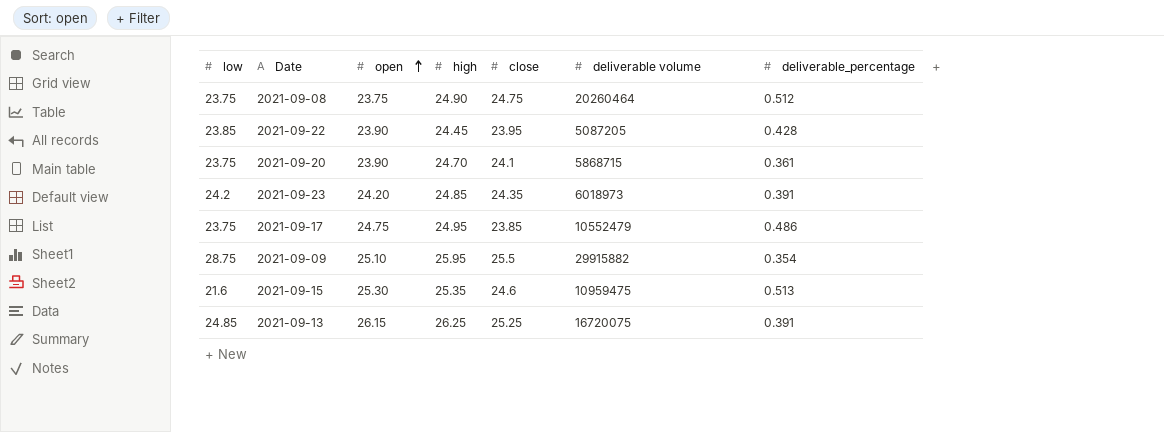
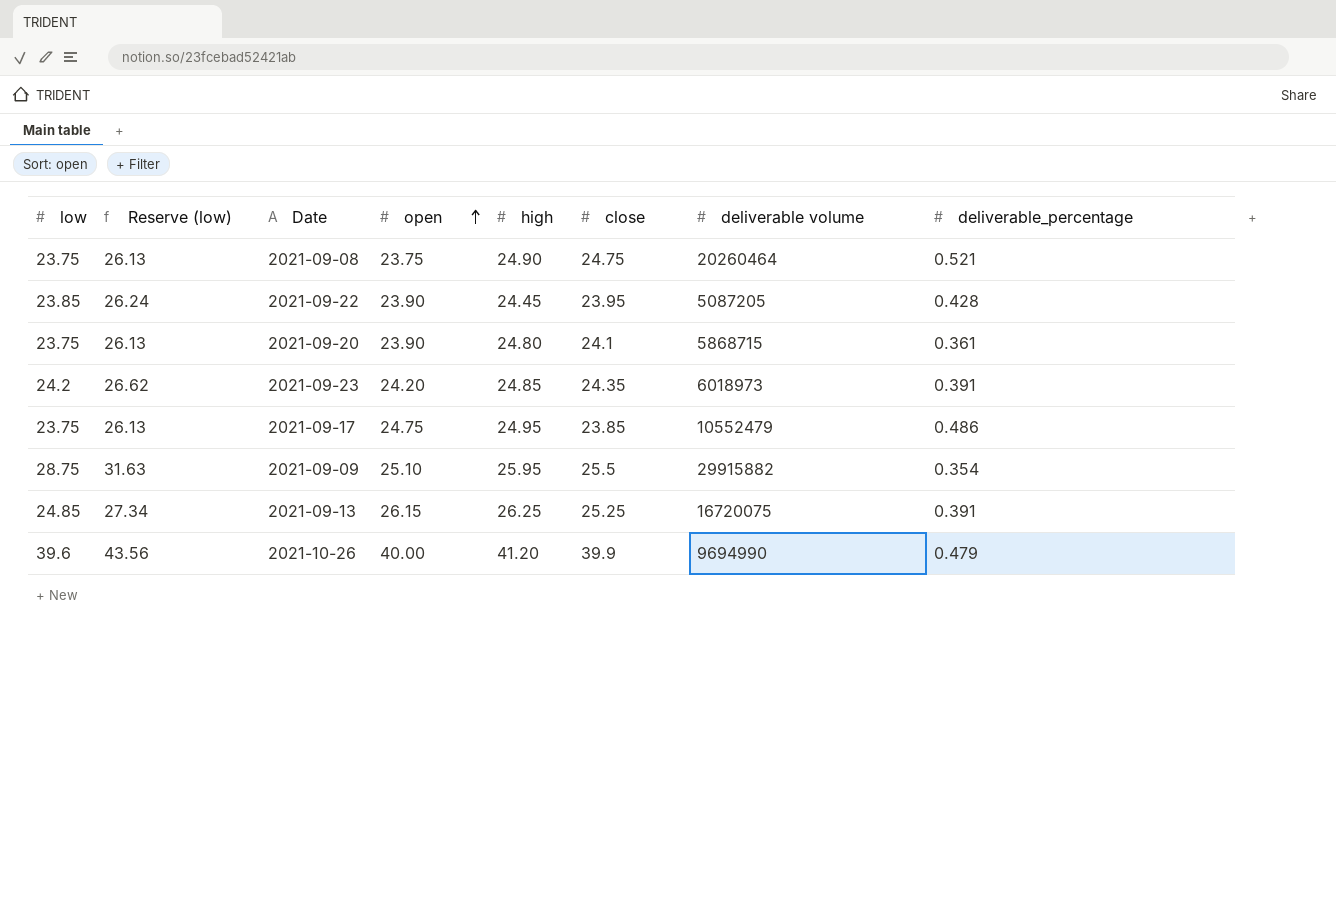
column Reserve (low) | formula: none -> [low] * 1.1
row 2021-09-15: 21.6 | 25.30 | 25.35 | 24.6 | 10959475 | 0.513 -> none
2021-09-08 | deliverable_percentage: 0.512 -> 0.521
2021-09-20 | high: 24.70 -> 24.80
row 2021-10-26: none -> 39.6 | 43.56 | 40.00 | 41.20 | 39.9 | 9694990 | 0.479

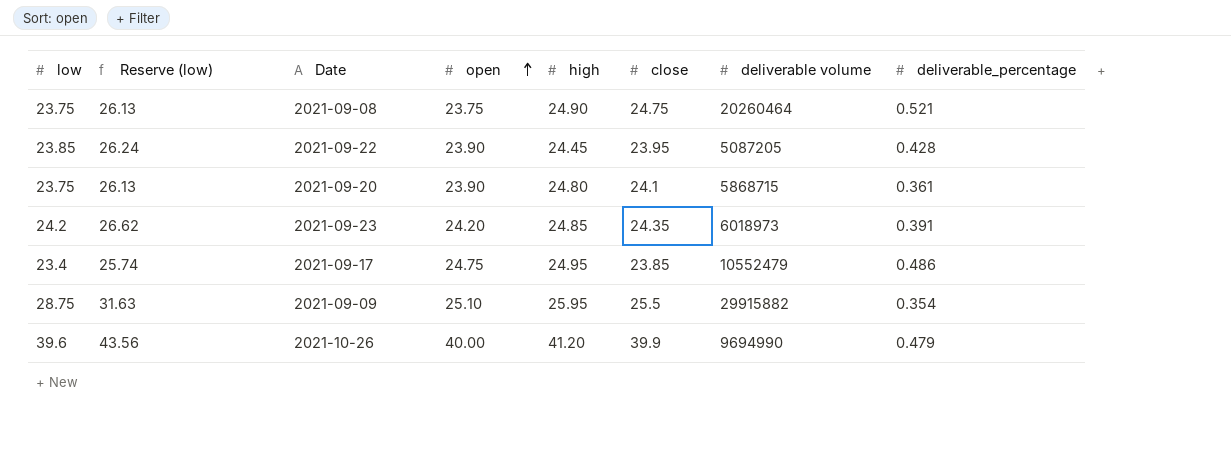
row 2021-09-13: 24.85 | 27.34 | 26.15 | 26.25 | 25.25 | 16720075 | 0.391 -> none
2021-09-17 | low: 23.75 -> 23.4
2021-09-17 | Reserve (low): 26.13 -> 25.74

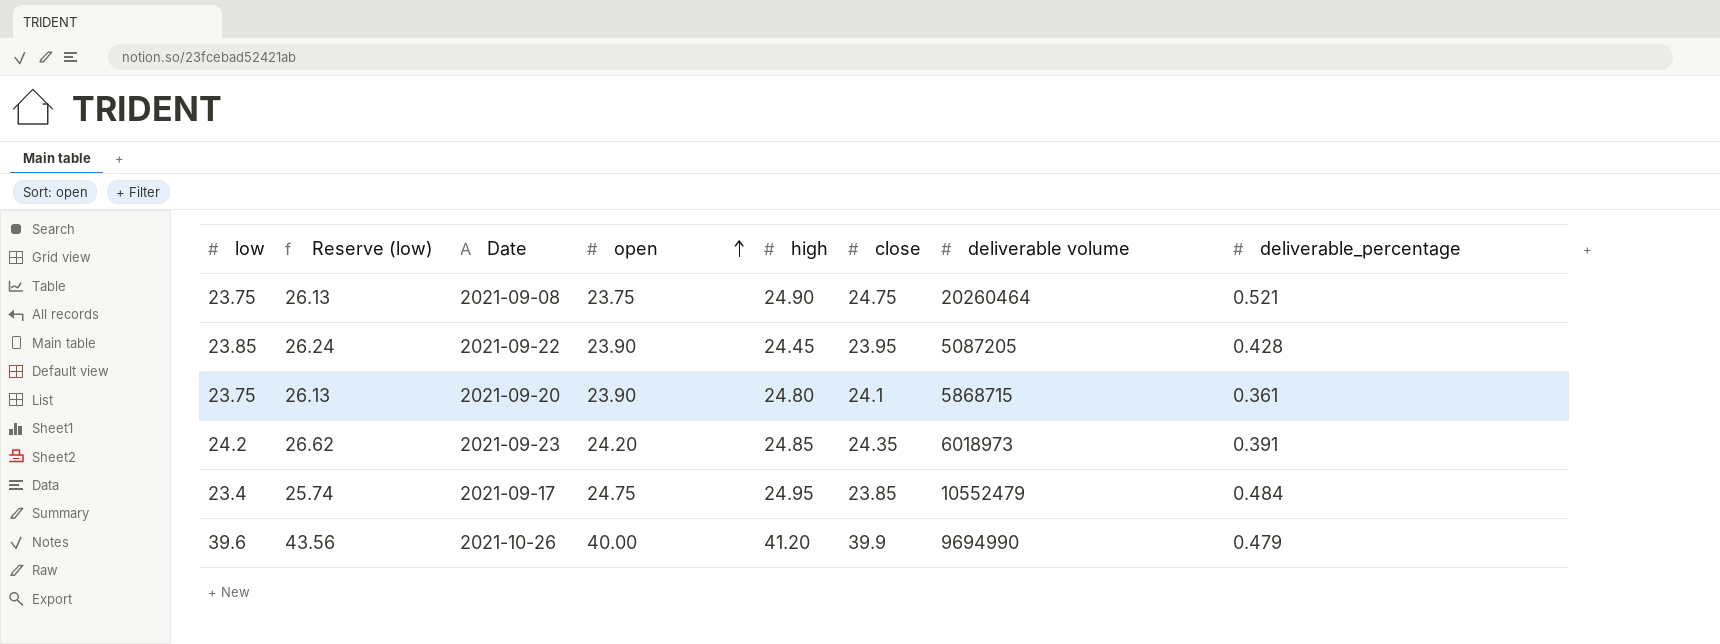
row 2021-09-09: 28.75 | 31.63 | 25.10 | 25.95 | 25.5 | 29915882 | 0.354 -> none
2021-09-17 | deliverable_percentage: 0.486 -> 0.484

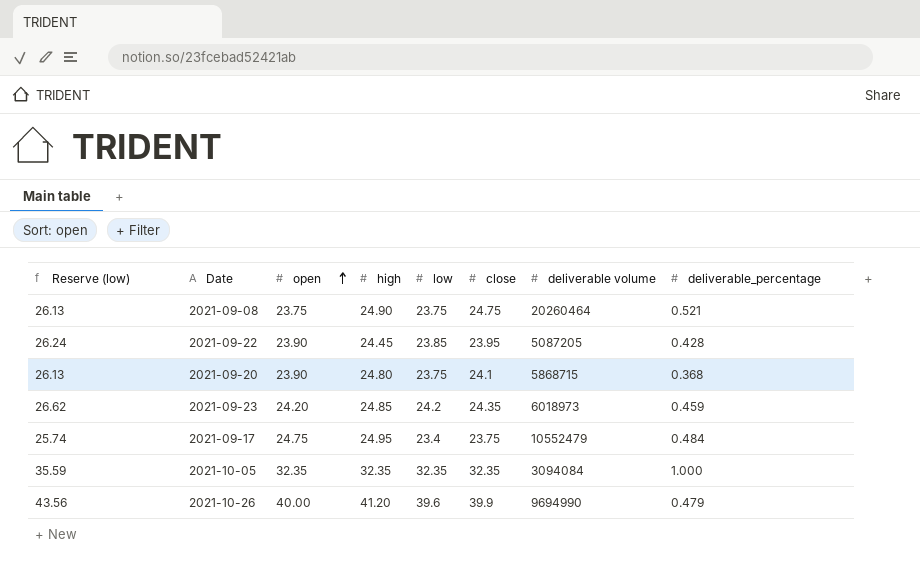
column low | position: 1 -> 5
2021-09-20 | deliverable_percentage: 0.361 -> 0.368
2021-09-23 | deliverable_percentage: 0.391 -> 0.459
2021-09-17 | close: 23.85 -> 23.75
row 2021-10-05: none -> 35.59 | 32.35 | 32.35 | 32.35 | 32.35 | 3094084 | 1.000

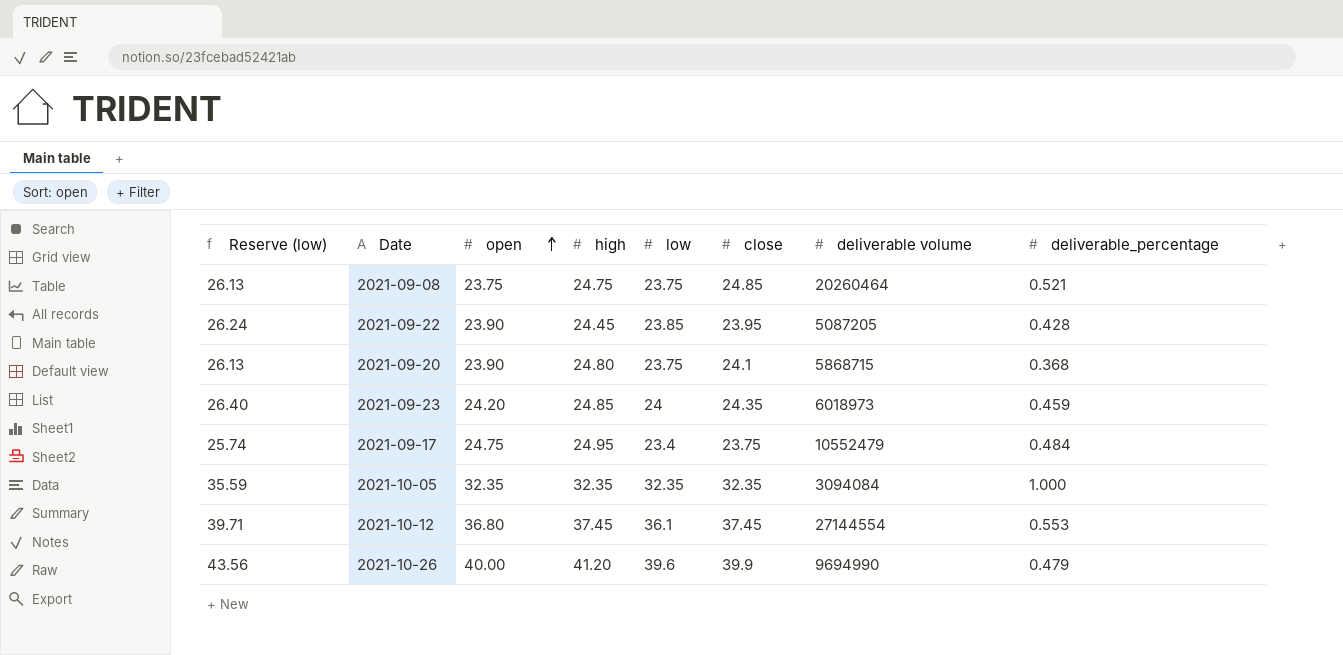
2021-09-08 | high: 24.90 -> 24.75
2021-09-08 | close: 24.75 -> 24.85
2021-09-23 | Reserve (low): 26.62 -> 26.40
2021-09-23 | low: 24.2 -> 24
row 2021-10-12: none -> 39.71 | 36.80 | 37.45 | 36.1 | 37.45 | 27144554 | 0.553

